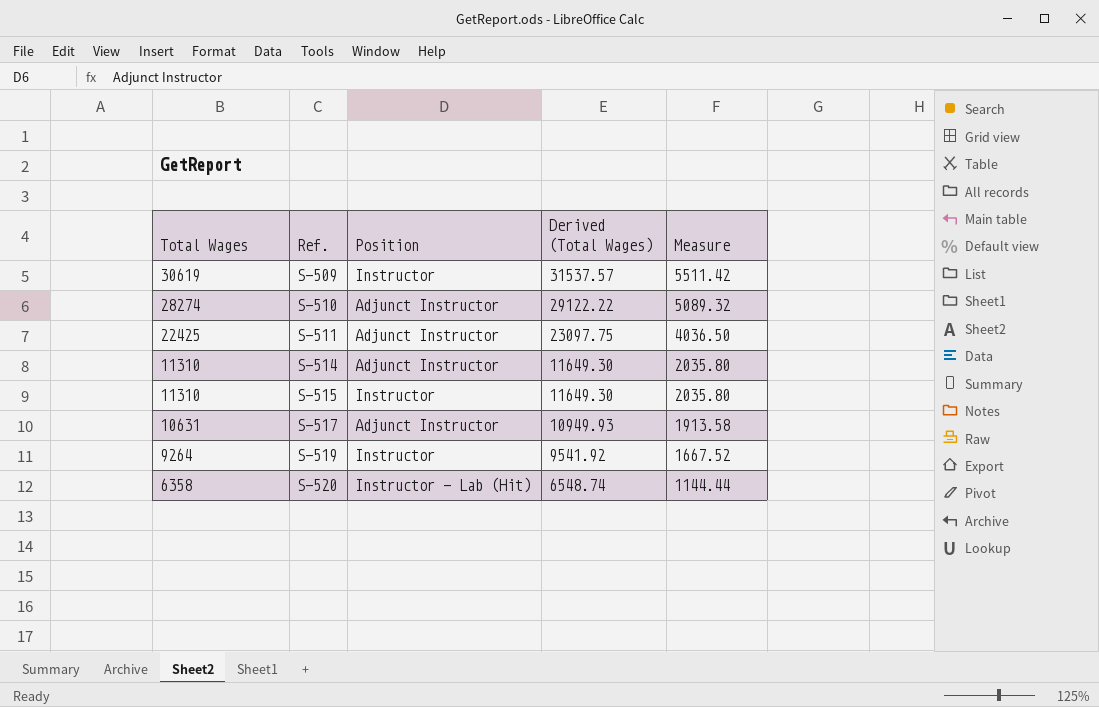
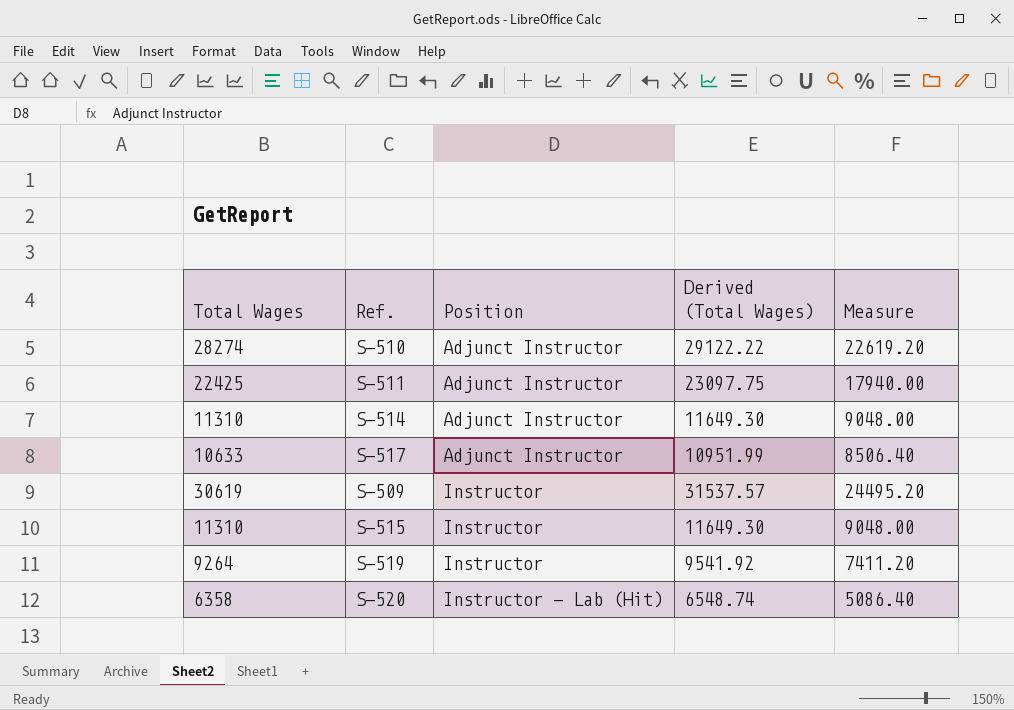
row order: Total Wages descending -> Position ascending
column Measure | formula: [Total Wages] * 0.18 -> [Total Wages] * 0.8
S-517 | Total Wages: 10631 -> 10633
S-517 | Derived (Total Wages): 10949.93 -> 10951.99

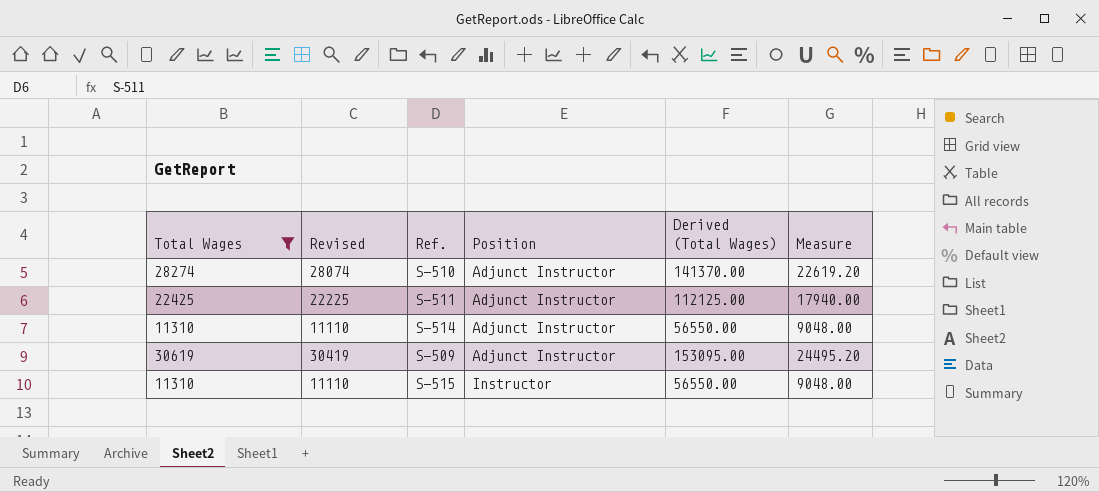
filter: none -> Total Wages >= 11310
column Revised | formula: none -> [Total Wages] - 200
column Derived (Total Wages) | formula: [Total Wages] * 1.03 -> [Total Wages] * 5
S-509 | Position: Instructor -> Adjunct Instructor

